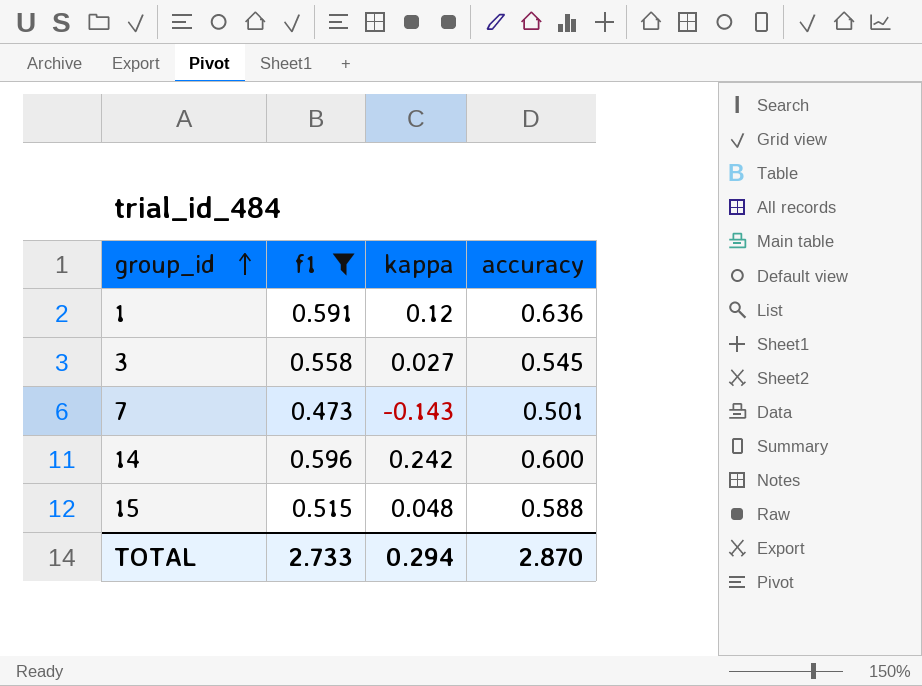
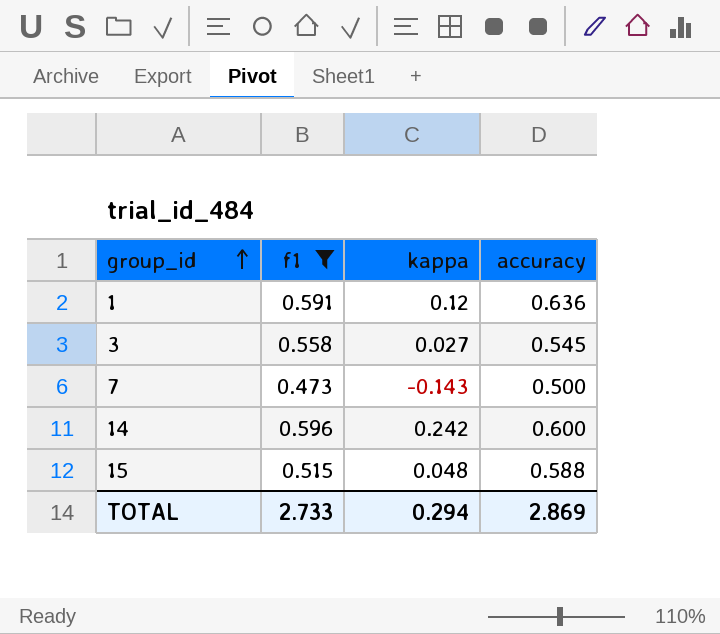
7 | accuracy: 0.501 -> 0.500
TOTAL | accuracy: 2.870 -> 2.869

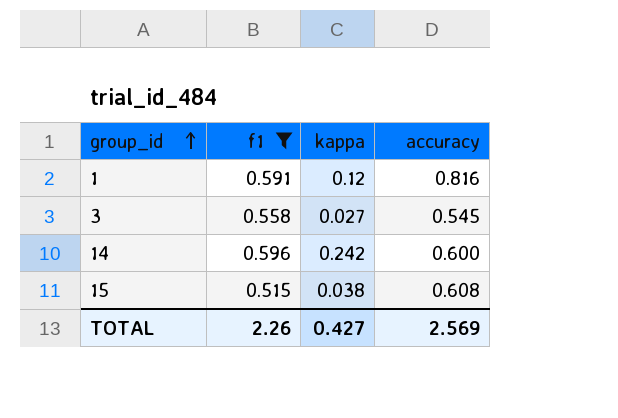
row 7: 0.473 | -0.143 | 0.500 -> none
1 | accuracy: 0.636 -> 0.816
15 | kappa: 0.048 -> 0.038
15 | accuracy: 0.588 -> 0.608
TOTAL | f1: 2.733 -> 2.26
TOTAL | kappa: 0.294 -> 0.427
TOTAL | accuracy: 2.869 -> 2.569

